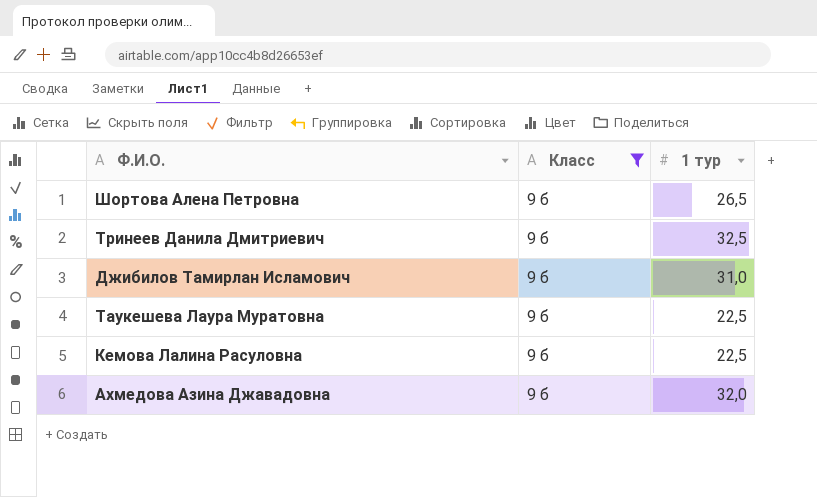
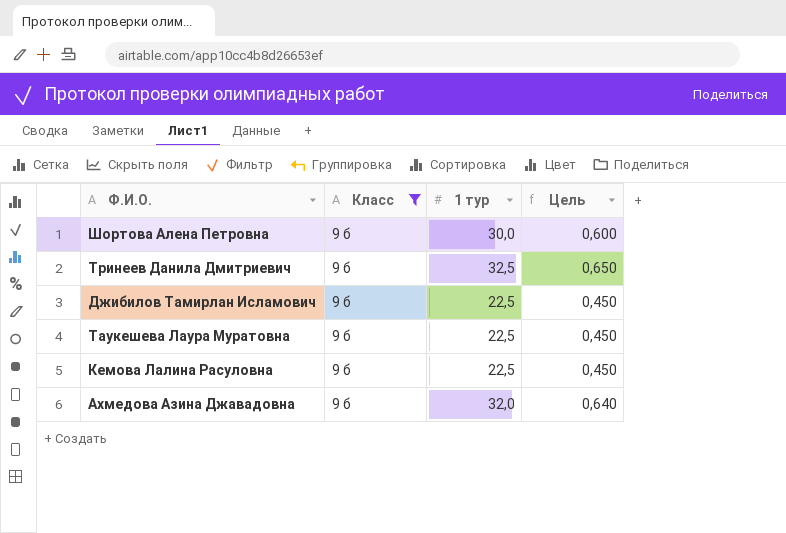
column Цель | formula: none -> [1 тур] * 0,02
Шортова Алена Петровна | 1 тур: 26,5 -> 30,0
Джибилов Тамирлан Исламович | 1 тур: 31,0 -> 22,5

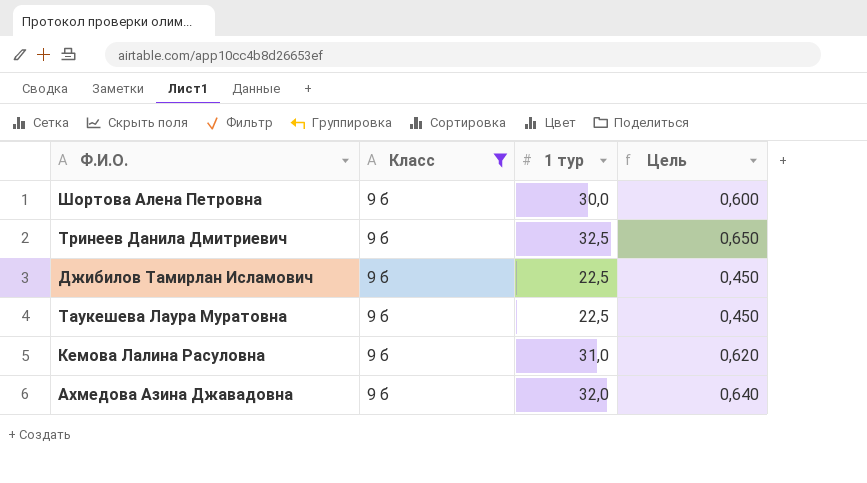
Кемова Лалина Расуловна | 1 тур: 22,5 -> 31,0
Кемова Лалина Расуловна | Цель: 0,450 -> 0,620

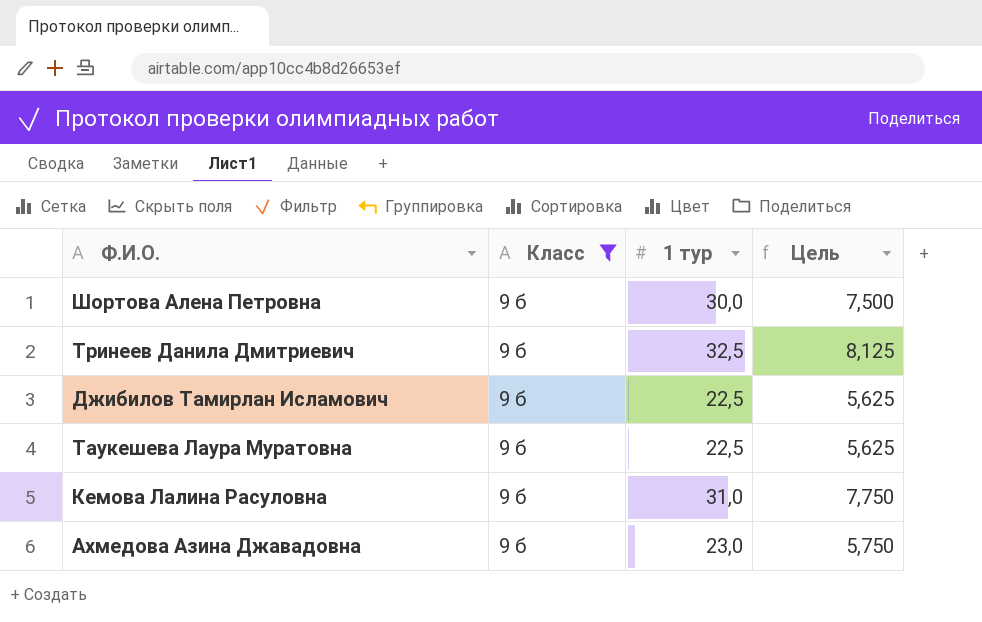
column Цель | formula: [1 тур] * 0,02 -> [1 тур] * 0,25
Ахмедова Азина Джавадовна | 1 тур: 32,0 -> 23,0

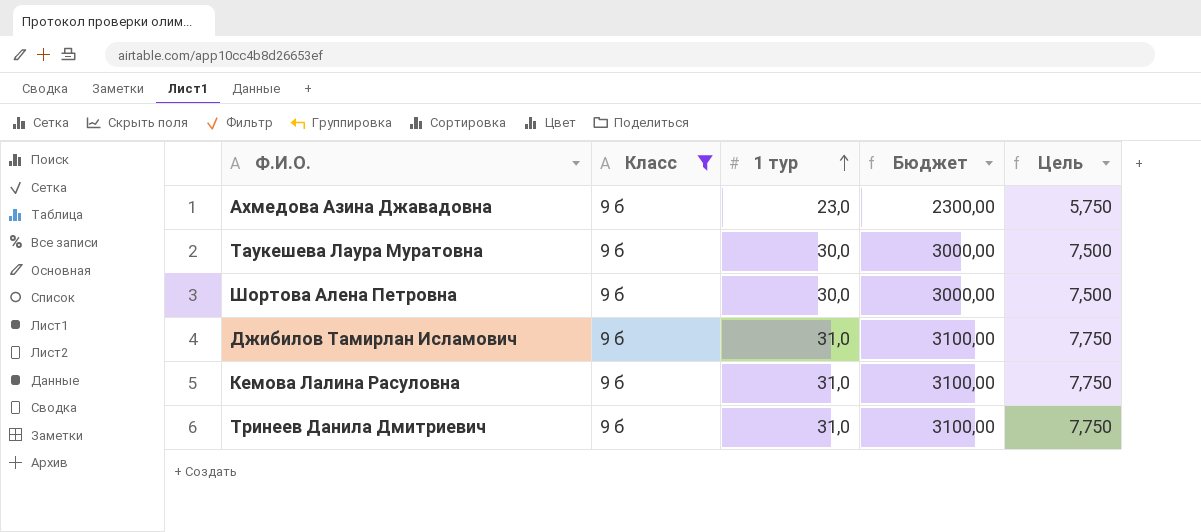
row order: none -> 1 тур ascending
column Бюджет | formula: none -> [1 тур] * 100
Таукешева Лаура Муратовна | 1 тур: 22,5 -> 30,0
Таукешева Лаура Муратовна | Цель: 5,625 -> 7,500
Джибилов Тамирлан Исламович | 1 тур: 22,5 -> 31,0
Джибилов Тамирлан Исламович | Цель: 5,625 -> 7,750
Тринеев Данила Дмитриевич | 1 тур: 32,5 -> 31,0
Тринеев Данила Дмитриевич | Цель: 8,125 -> 7,750

